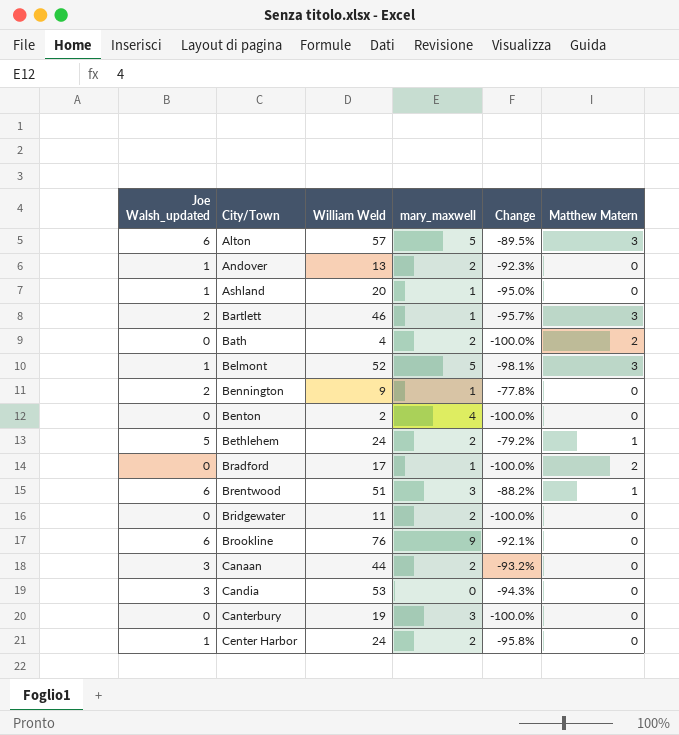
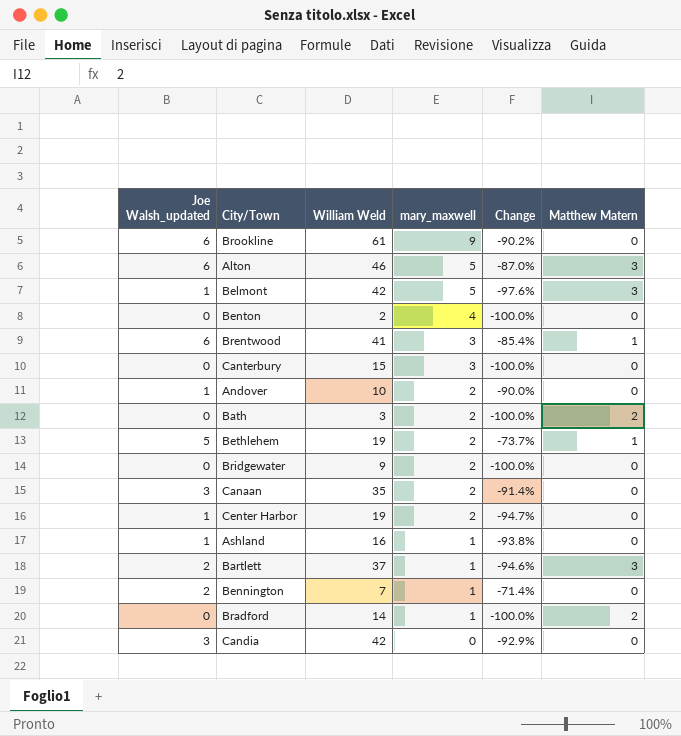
row order: City/Town ascending -> mary_maxwell descending
Brookline | William Weld: 76 -> 61
Brookline | Change: -92.1% -> -90.2%
Alton | William Weld: 57 -> 46
Alton | Change: -89.5% -> -87.0%
Belmont | William Weld: 52 -> 42
Belmont | Change: -98.1% -> -97.6%
Brentwood | William Weld: 51 -> 41
Brentwood | Change: -88.2% -> -85.4%
Canterbury | William Weld: 19 -> 15
Andover | William Weld: 13 -> 10
Andover | Change: -92.3% -> -90.0%
Bath | William Weld: 4 -> 3
Bethlehem | William Weld: 24 -> 19
Bethlehem | Change: -79.2% -> -73.7%
Bridgewater | William Weld: 11 -> 9
Canaan | William Weld: 44 -> 35
Canaan | Change: -93.2% -> -91.4%
Center Harbor | William Weld: 24 -> 19
Center Harbor | Change: -95.8% -> -94.7%
Ashland | William Weld: 20 -> 16
Ashland | Change: -95.0% -> -93.8%
Bartlett | William Weld: 46 -> 37
Bartlett | Change: -95.7% -> -94.6%
Bennington | William Weld: 9 -> 7
Bennington | Change: -77.8% -> -71.4%
Bradford | William Weld: 17 -> 14
Candia | William Weld: 53 -> 42
Candia | Change: -94.3% -> -92.9%

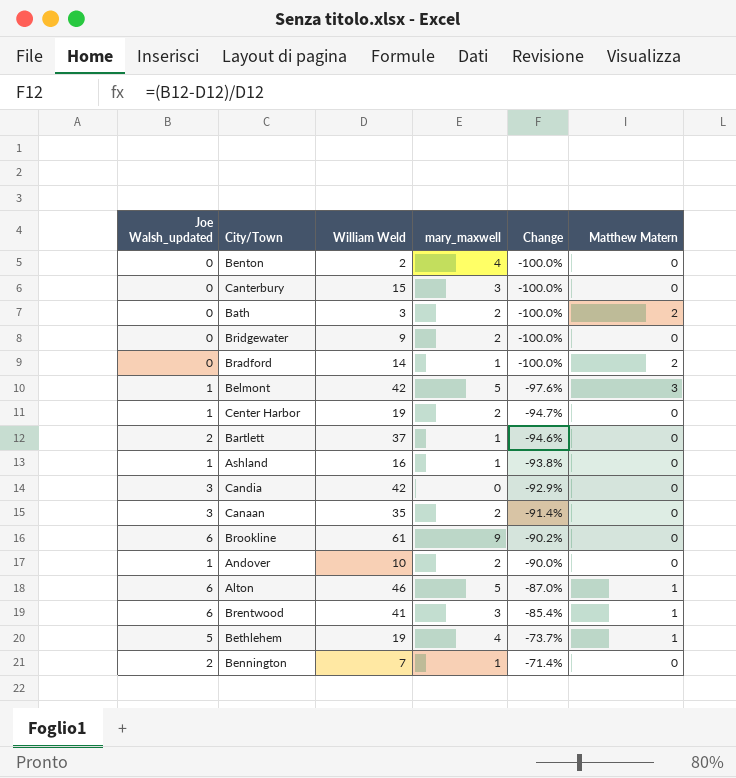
row order: mary_maxwell descending -> Change ascending
Bartlett | Matthew Matern: 3 -> 0
Alton | Matthew Matern: 3 -> 1
Bethlehem | mary_maxwell: 2 -> 4

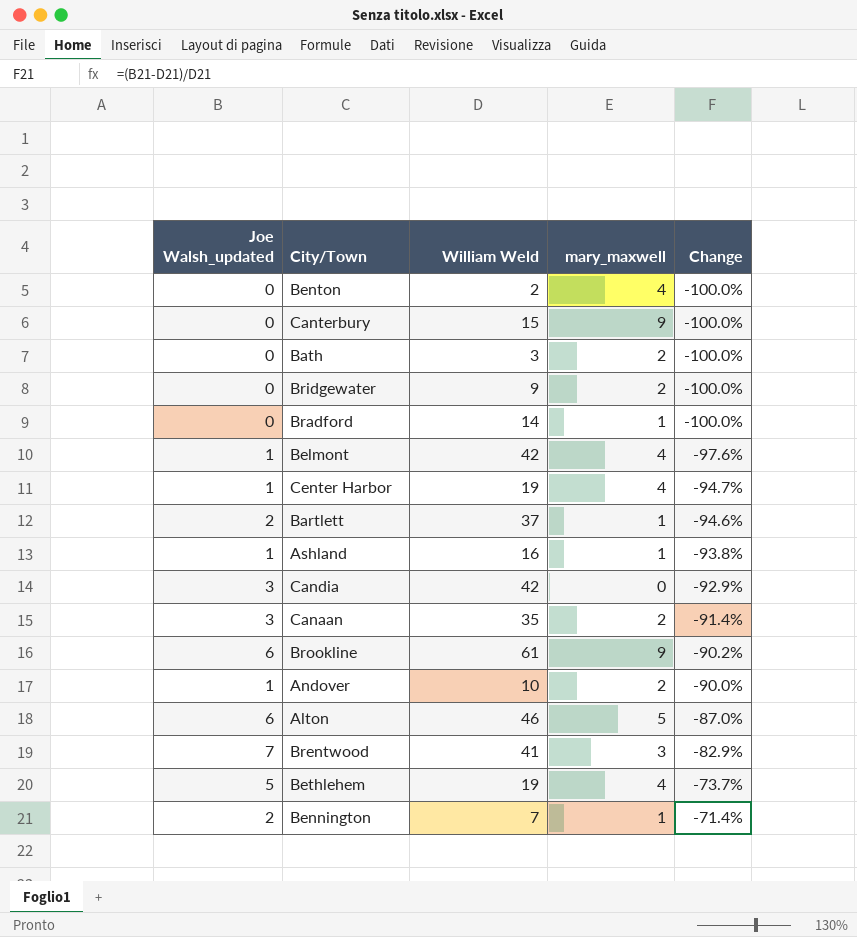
column Matthew Matern | position: 6 -> none
Canterbury | mary_maxwell: 3 -> 9
Belmont | mary_maxwell: 5 -> 4
Center Harbor | mary_maxwell: 2 -> 4
Brentwood | Joe Walsh_updated: 6 -> 7
Brentwood | Change: -85.4% -> -82.9%

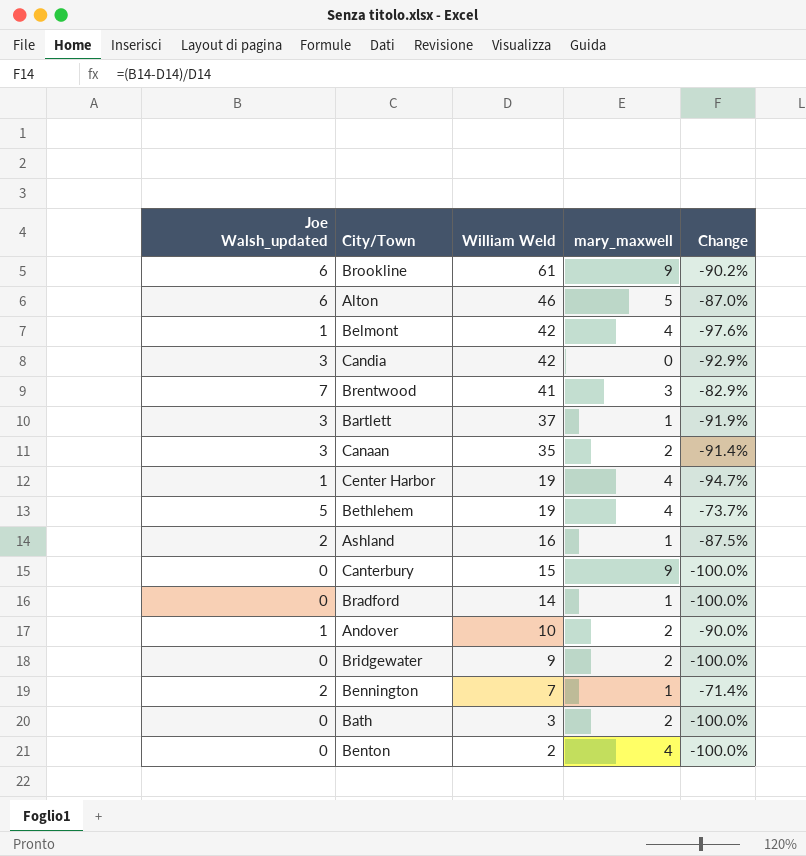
row order: Change ascending -> William Weld descending
Bartlett | Joe Walsh_updated: 2 -> 3
Bartlett | Change: -94.6% -> -91.9%
Ashland | Joe Walsh_updated: 1 -> 2
Ashland | Change: -93.8% -> -87.5%

